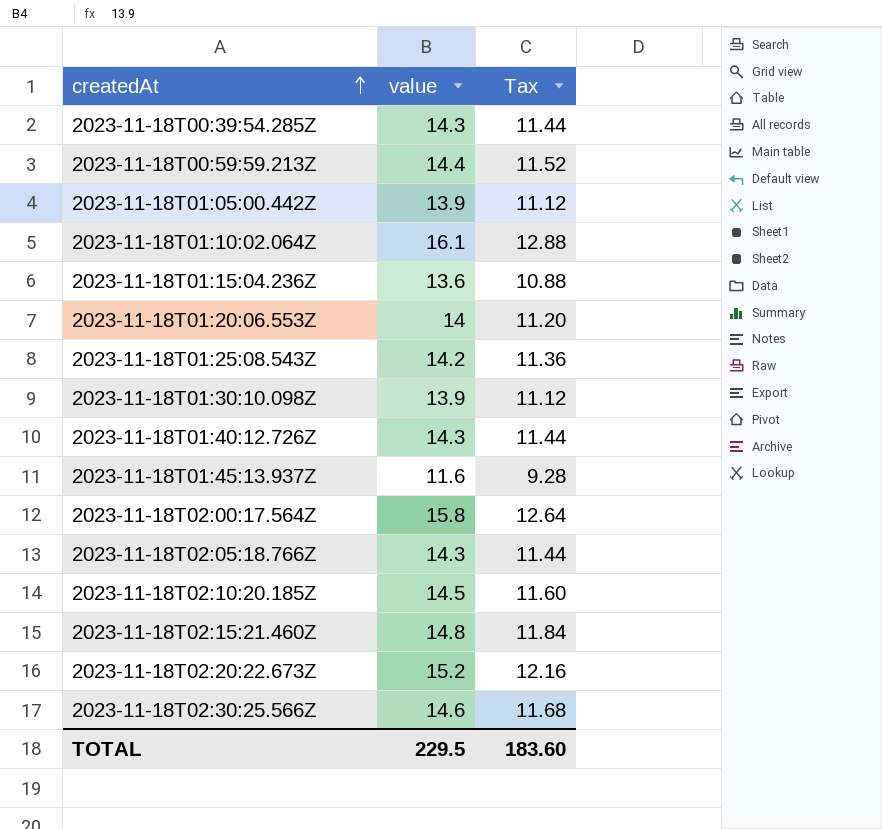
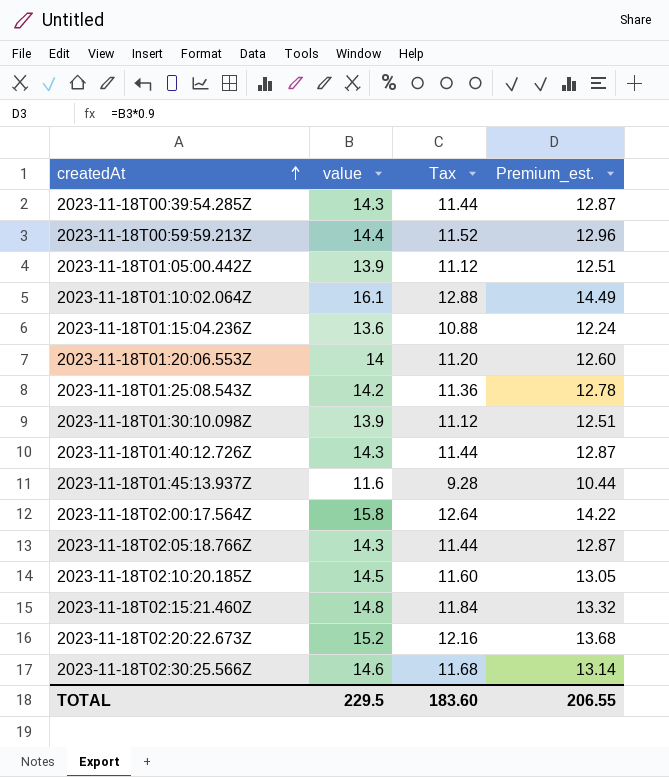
column Premium_est. | formula: none -> [value] * 0.9

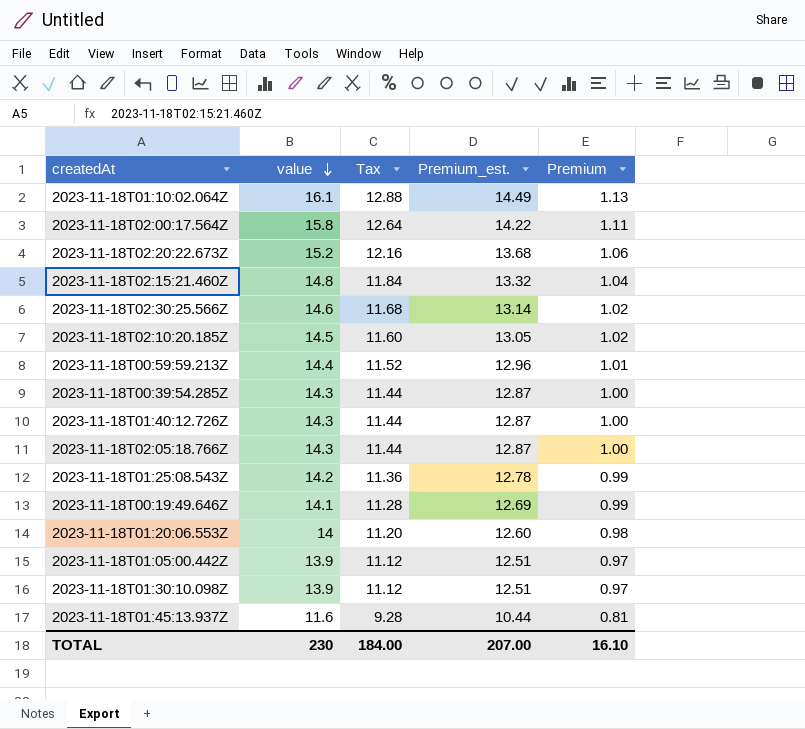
row order: createdAt ascending -> value descending
column Premium | formula: none -> [value] * 0.07
row 2023-11-18T01:15:04.236Z: 13.6 | 10.88 | 12.24 -> none
row 2023-11-18T00:19:49.646Z: none -> 14.1 | 11.28 | 12.69 | 0.99
TOTAL | value: 229.5 -> 230
TOTAL | Tax: 183.60 -> 184.00
TOTAL | Premium_est.: 206.55 -> 207.00

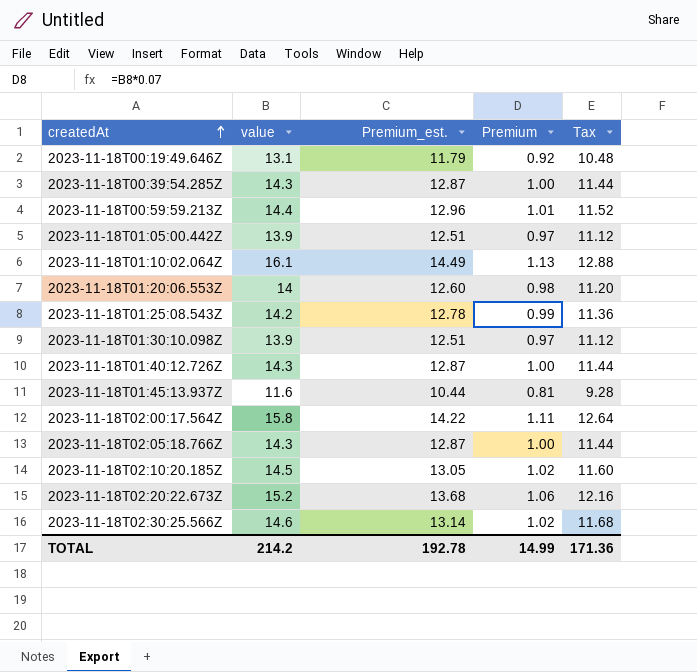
row order: value descending -> createdAt ascending
column Tax | position: 3 -> 5
row 2023-11-18T02:15:21.460Z: 14.8 | 11.84 | 13.32 | 1.04 -> none
2023-11-18T00:19:49.646Z | value: 14.1 -> 13.1
2023-11-18T00:19:49.646Z | Premium_est.: 12.69 -> 11.79
2023-11-18T00:19:49.646Z | Premium: 0.99 -> 0.92
2023-11-18T00:19:49.646Z | Tax: 11.28 -> 10.48
TOTAL | value: 230 -> 214.2
TOTAL | Premium_est.: 207.00 -> 192.78
TOTAL | Premium: 16.10 -> 14.99
TOTAL | Tax: 184.00 -> 171.36

